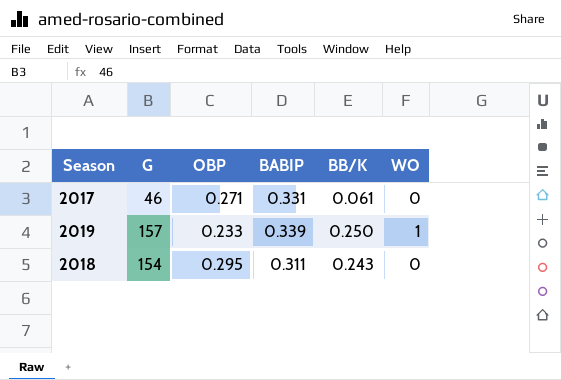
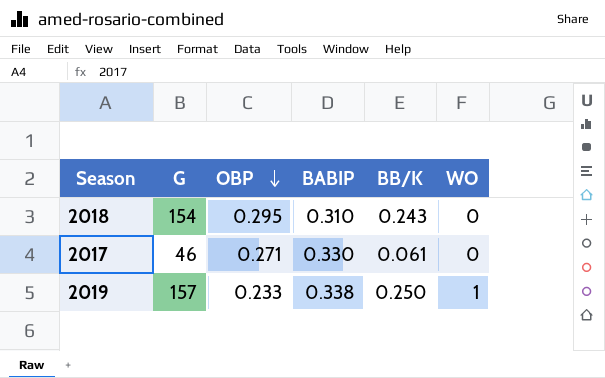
row order: none -> OBP descending
2018 | BABIP: 0.311 -> 0.310
2017 | BABIP: 0.331 -> 0.330
2019 | BABIP: 0.339 -> 0.338

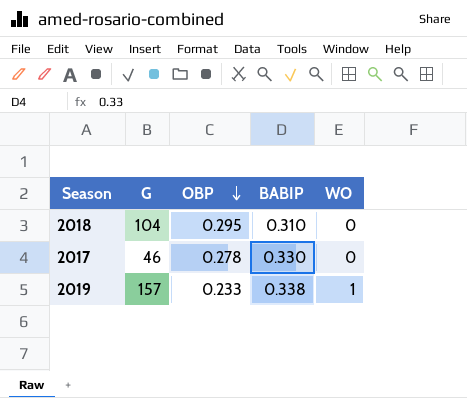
column BB/K | position: 5 -> none
2018 | G: 154 -> 104
2017 | OBP: 0.271 -> 0.278

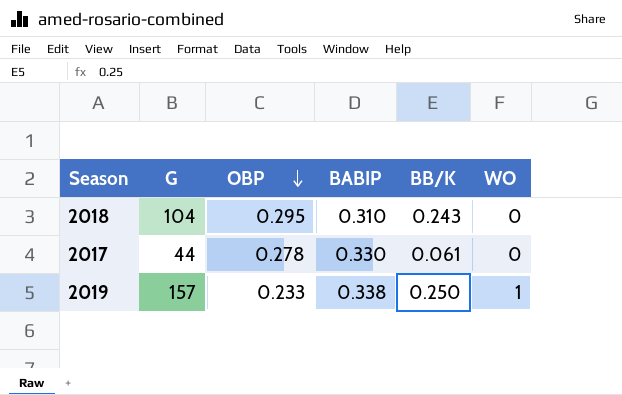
column BB/K | position: none -> 5
2017 | G: 46 -> 44

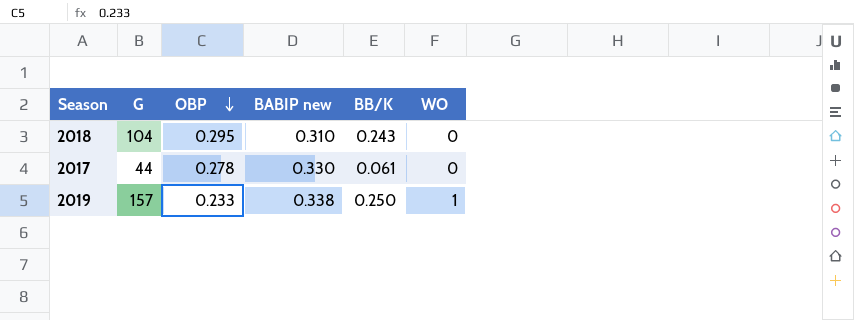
column name: BABIP -> BABIP new

